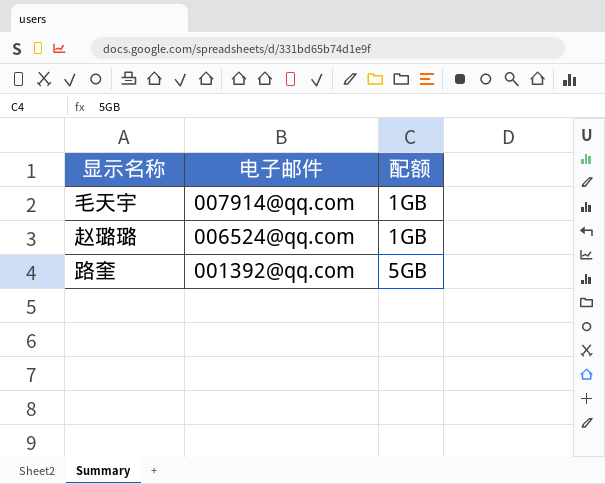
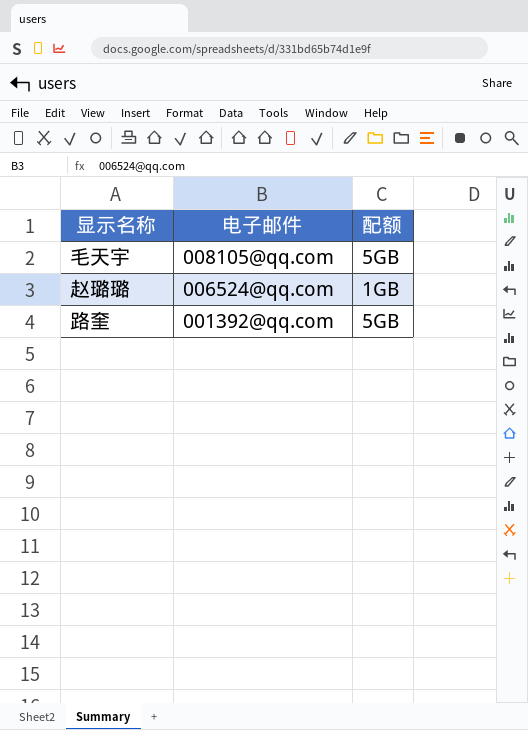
毛天宇 | 电子邮件: 007914@qq.com -> 008105@qq.com
毛天宇 | 配额: 1GB -> 5GB

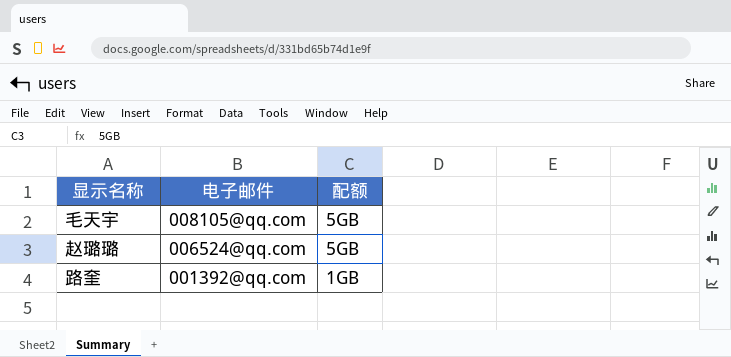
赵璐璐 | 配额: 1GB -> 5GB
路奎 | 配额: 5GB -> 1GB

